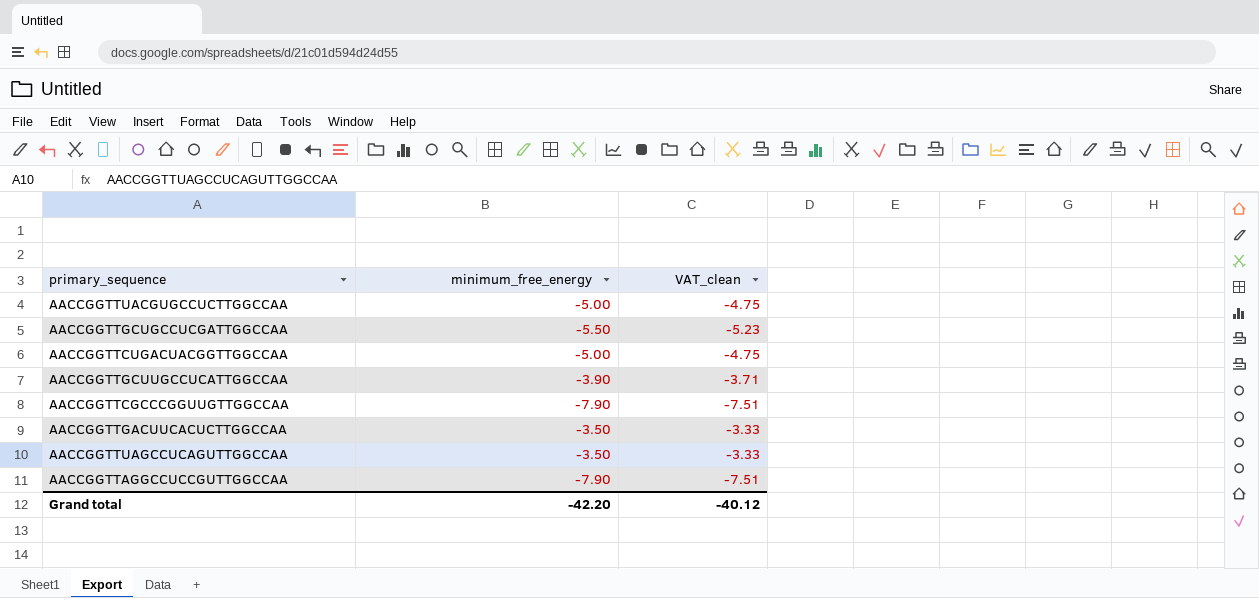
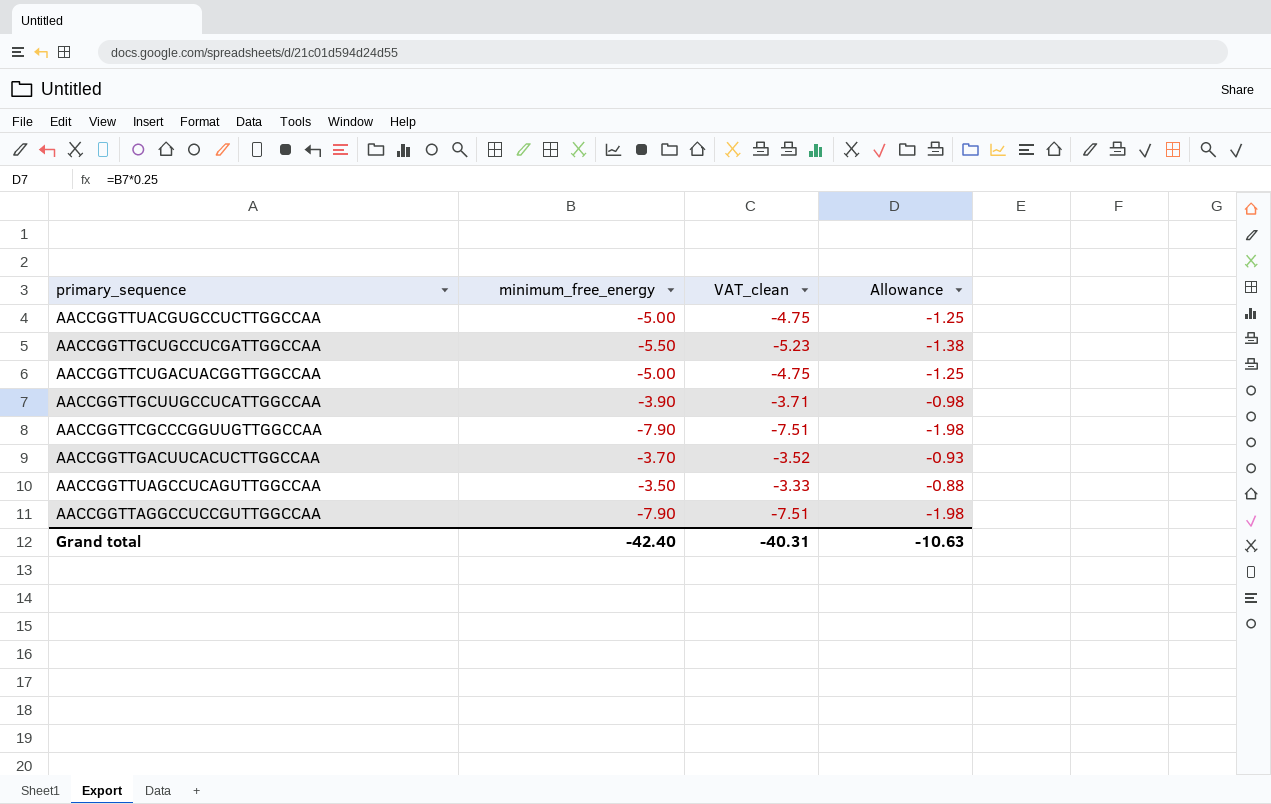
column Allowance | formula: none -> [minimum_free_energy] * 0.25
AACCGGTTGACUUCACUCTTGGCCAA | minimum_free_energy: -3.50 -> -3.70
AACCGGTTGACUUCACUCTTGGCCAA | VAT_clean: -3.33 -> -3.52
Grand total | minimum_free_energy: -42.20 -> -42.40
Grand total | VAT_clean: -40.12 -> -40.31

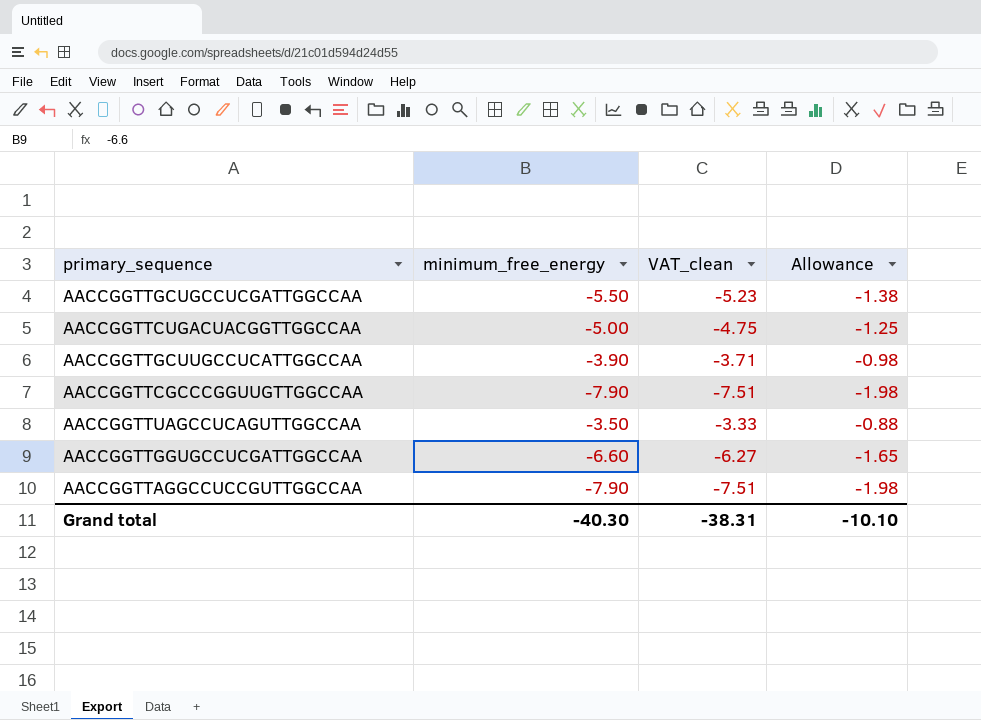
row AACCGGTTUACGUGCCUCTTGGCCAA: -5.00 | -4.75 | -1.25 -> none
row AACCGGTTGACUUCACUCTTGGCCAA: -3.70 | -3.52 | -0.93 -> none
row AACCGGTTGGUGCCUCGATTGGCCAA: none -> -6.60 | -6.27 | -1.65
Grand total | minimum_free_energy: -42.40 -> -40.30
Grand total | VAT_clean: -40.31 -> -38.31
Grand total | Allowance: -10.63 -> -10.10

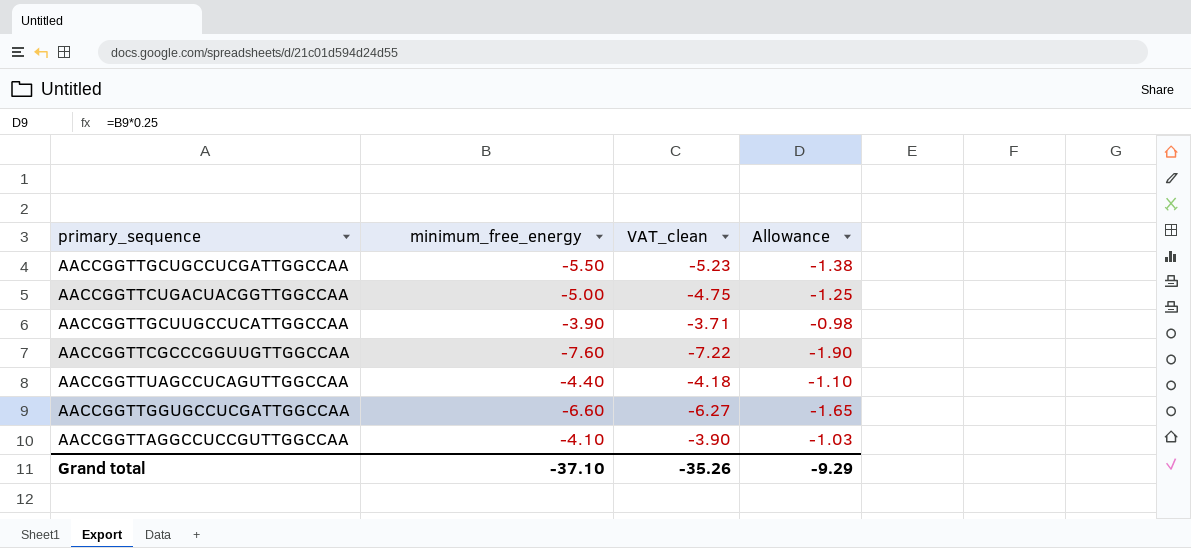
AACCGGTTCGCCCGGUUGTTGGCCAA | minimum_free_energy: -7.90 -> -7.60
AACCGGTTCGCCCGGUUGTTGGCCAA | VAT_clean: -7.51 -> -7.22
AACCGGTTCGCCCGGUUGTTGGCCAA | Allowance: -1.98 -> -1.90
AACCGGTTUAGCCUCAGUTTGGCCAA | minimum_free_energy: -3.50 -> -4.40
AACCGGTTUAGCCUCAGUTTGGCCAA | VAT_clean: -3.33 -> -4.18
AACCGGTTUAGCCUCAGUTTGGCCAA | Allowance: -0.88 -> -1.10
AACCGGTTAGGCCUCCGUTTGGCCAA | minimum_free_energy: -7.90 -> -4.10
AACCGGTTAGGCCUCCGUTTGGCCAA | VAT_clean: -7.51 -> -3.90
AACCGGTTAGGCCUCCGUTTGGCCAA | Allowance: -1.98 -> -1.03
Grand total | minimum_free_energy: -40.30 -> -37.10
Grand total | VAT_clean: -38.31 -> -35.26
Grand total | Allowance: -10.10 -> -9.29

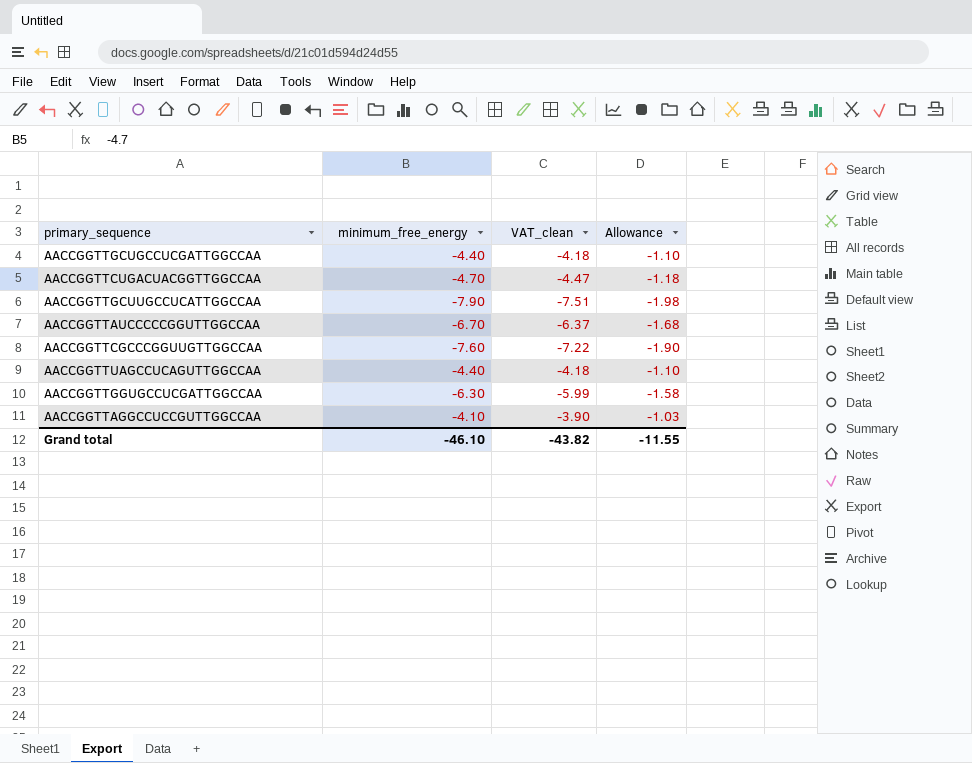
AACCGGTTGCUGCCUCGATTGGCCAA | minimum_free_energy: -5.50 -> -4.40
AACCGGTTGCUGCCUCGATTGGCCAA | VAT_clean: -5.23 -> -4.18
AACCGGTTGCUGCCUCGATTGGCCAA | Allowance: -1.38 -> -1.10
AACCGGTTCUGACUACGGTTGGCCAA | minimum_free_energy: -5.00 -> -4.70
AACCGGTTCUGACUACGGTTGGCCAA | VAT_clean: -4.75 -> -4.47
AACCGGTTCUGACUACGGTTGGCCAA | Allowance: -1.25 -> -1.18
AACCGGTTGCUUGCCUCATTGGCCAA | minimum_free_energy: -3.90 -> -7.90
AACCGGTTGCUUGCCUCATTGGCCAA | VAT_clean: -3.71 -> -7.51
AACCGGTTGCUUGCCUCATTGGCCAA | Allowance: -0.98 -> -1.98
row AACCGGTTAUCCCCCGGUTTGGCCAA: none -> -6.70 | -6.37 | -1.68
AACCGGTTGGUGCCUCGATTGGCCAA | minimum_free_energy: -6.60 -> -6.30
AACCGGTTGGUGCCUCGATTGGCCAA | VAT_clean: -6.27 -> -5.99
AACCGGTTGGUGCCUCGATTGGCCAA | Allowance: -1.65 -> -1.58
Grand total | minimum_free_energy: -37.10 -> -46.10
Grand total | VAT_clean: -35.26 -> -43.82
Grand total | Allowance: -9.29 -> -11.55

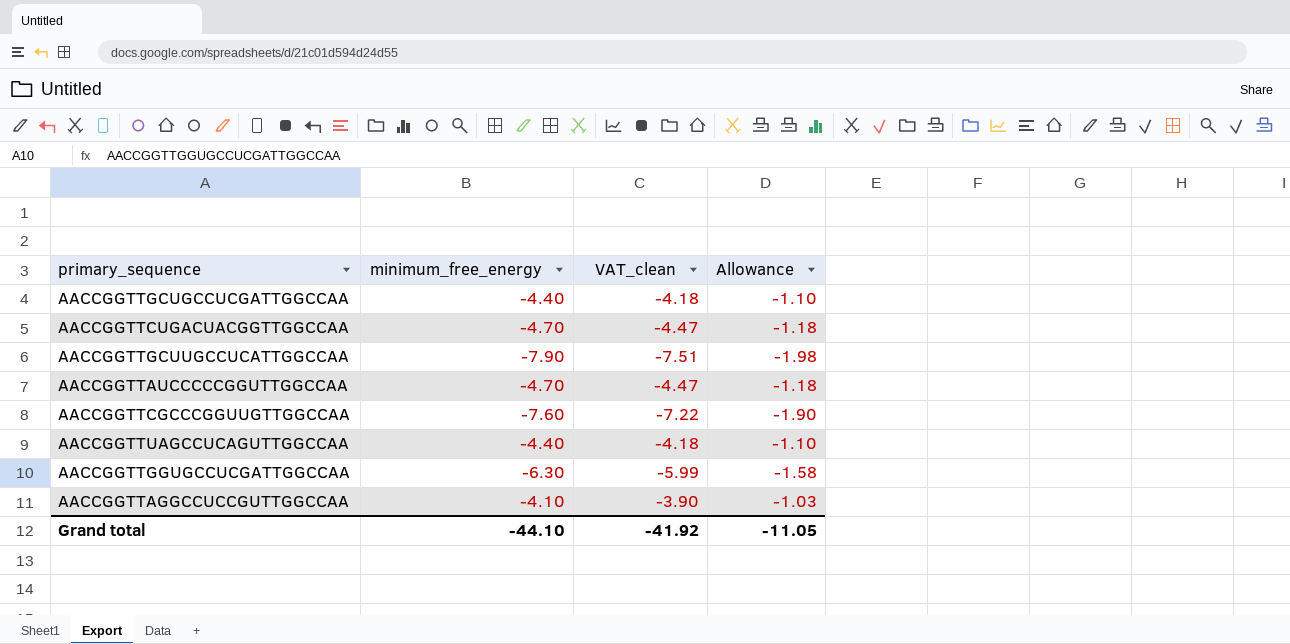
AACCGGTTAUCCCCCGGUTTGGCCAA | minimum_free_energy: -6.70 -> -4.70
AACCGGTTAUCCCCCGGUTTGGCCAA | VAT_clean: -6.37 -> -4.47
AACCGGTTAUCCCCCGGUTTGGCCAA | Allowance: -1.68 -> -1.18
Grand total | minimum_free_energy: -46.10 -> -44.10
Grand total | VAT_clean: -43.82 -> -41.92
Grand total | Allowance: -11.55 -> -11.05

